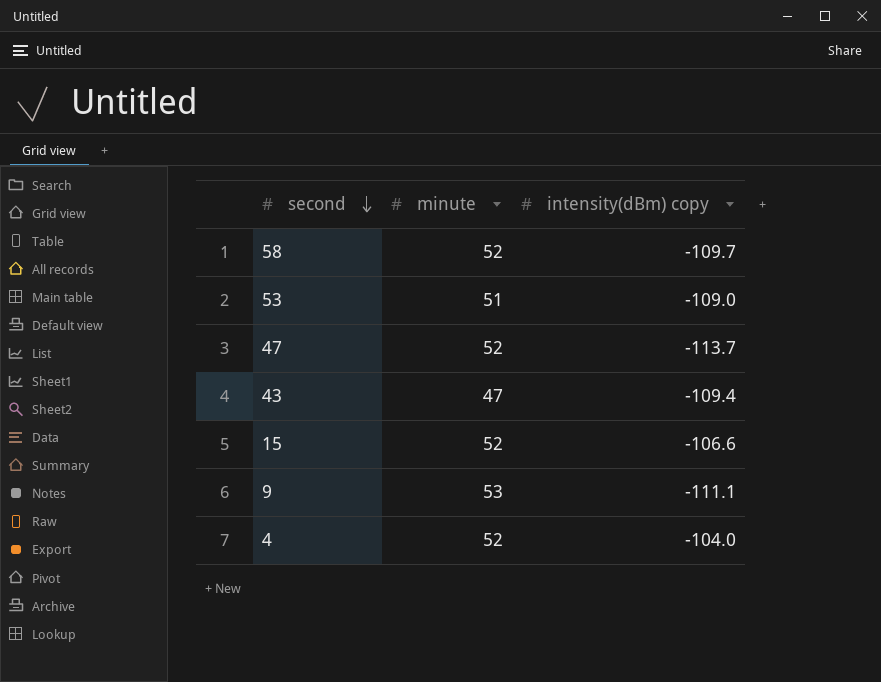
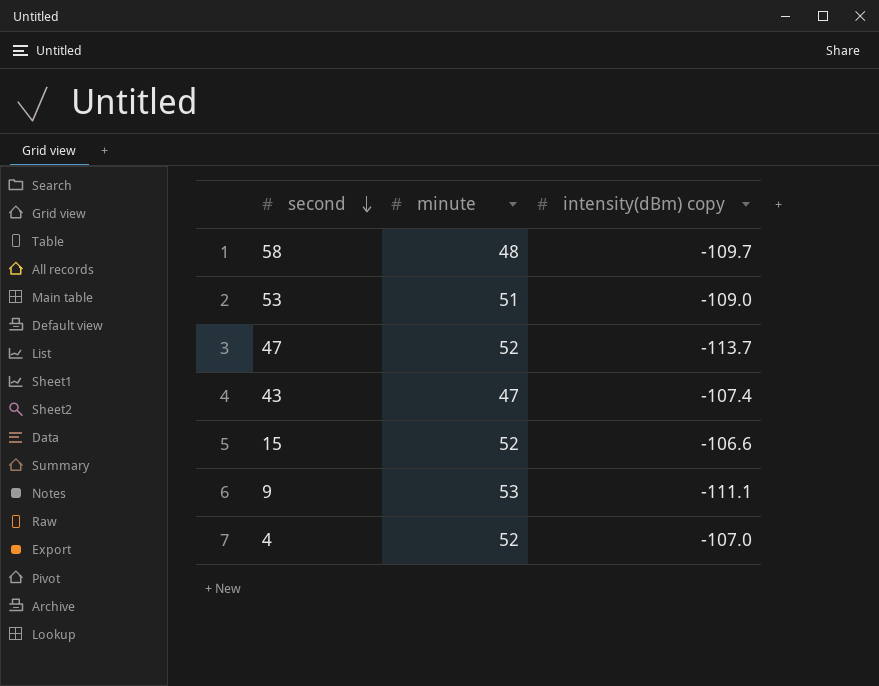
58 | minute: 52 -> 48
43 | intensity(dBm) copy: -109.4 -> -107.4
4 | intensity(dBm) copy: -104.0 -> -107.0

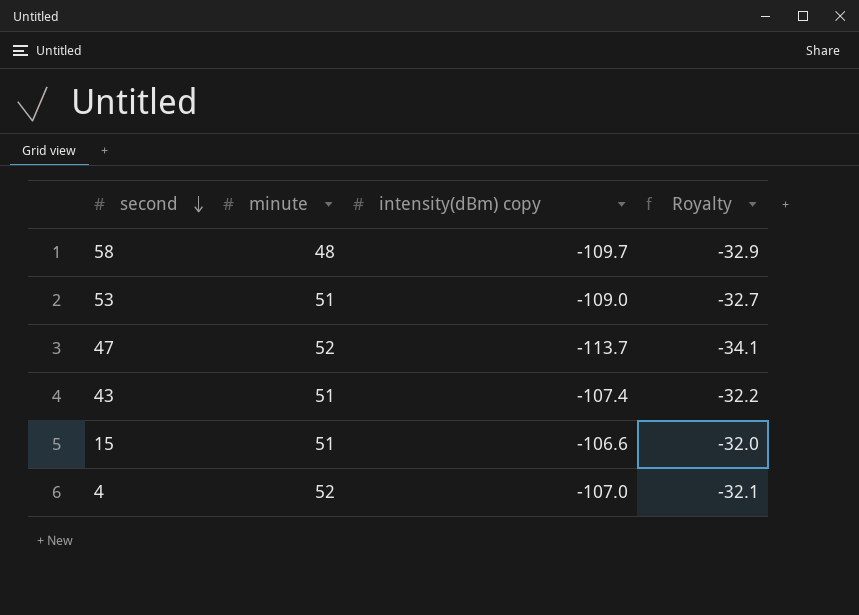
column Royalty | formula: none -> [intensity(dBm) copy] * 0.3
row 9: 53 | -111.1 -> none
43 | minute: 47 -> 51
15 | minute: 52 -> 51

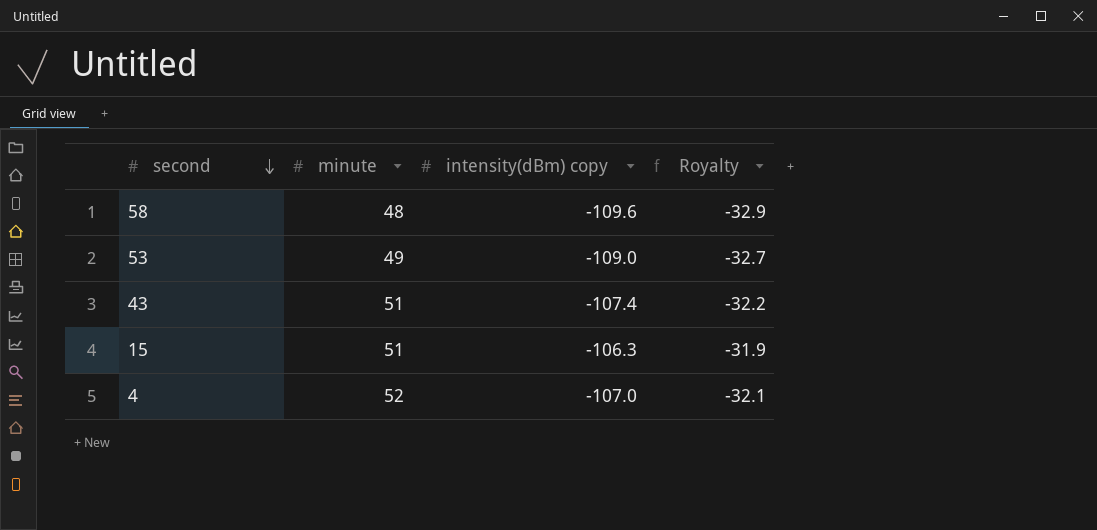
row 47: 52 | -113.7 | -34.1 -> none
58 | intensity(dBm) copy: -109.7 -> -109.6
53 | minute: 51 -> 49
15 | intensity(dBm) copy: -106.6 -> -106.3
15 | Royalty: -32.0 -> -31.9

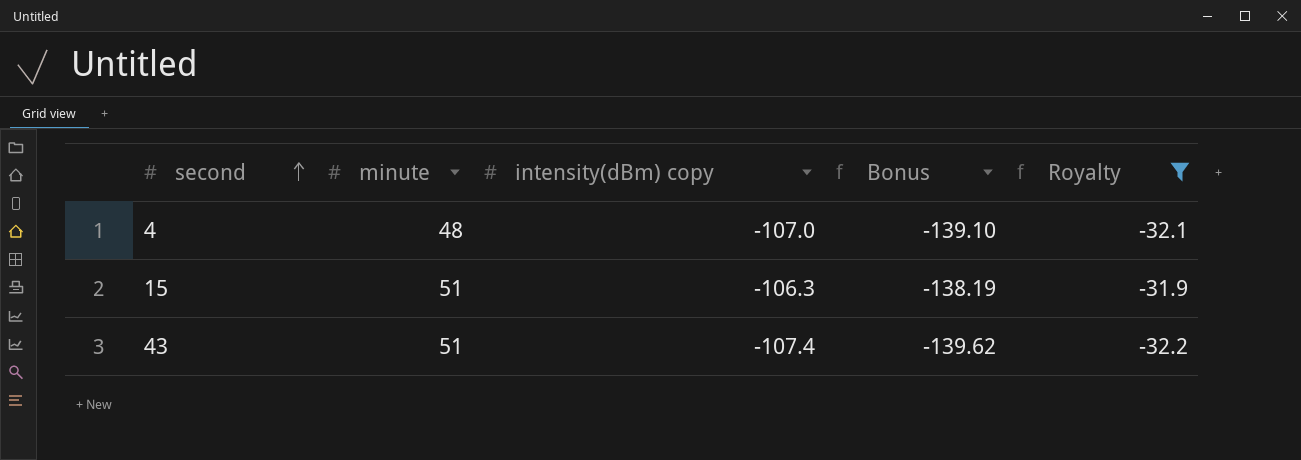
filter: none -> Royalty >= -32.2
row order: second descending -> second ascending
column Bonus | formula: none -> [intensity(dBm) copy] * 1.3
4 | minute: 52 -> 48

